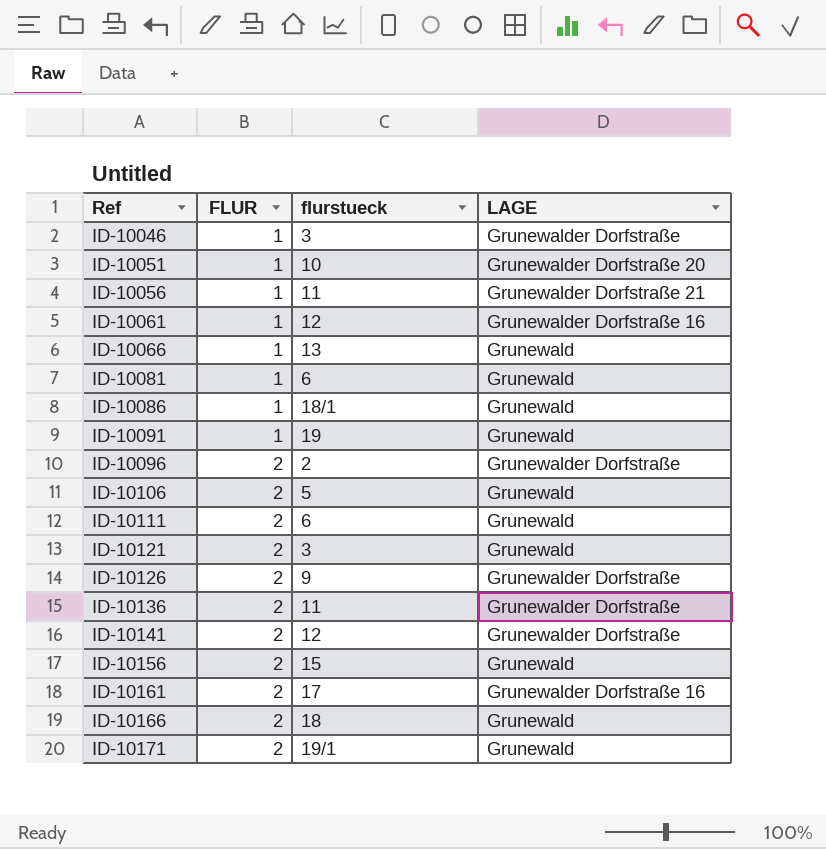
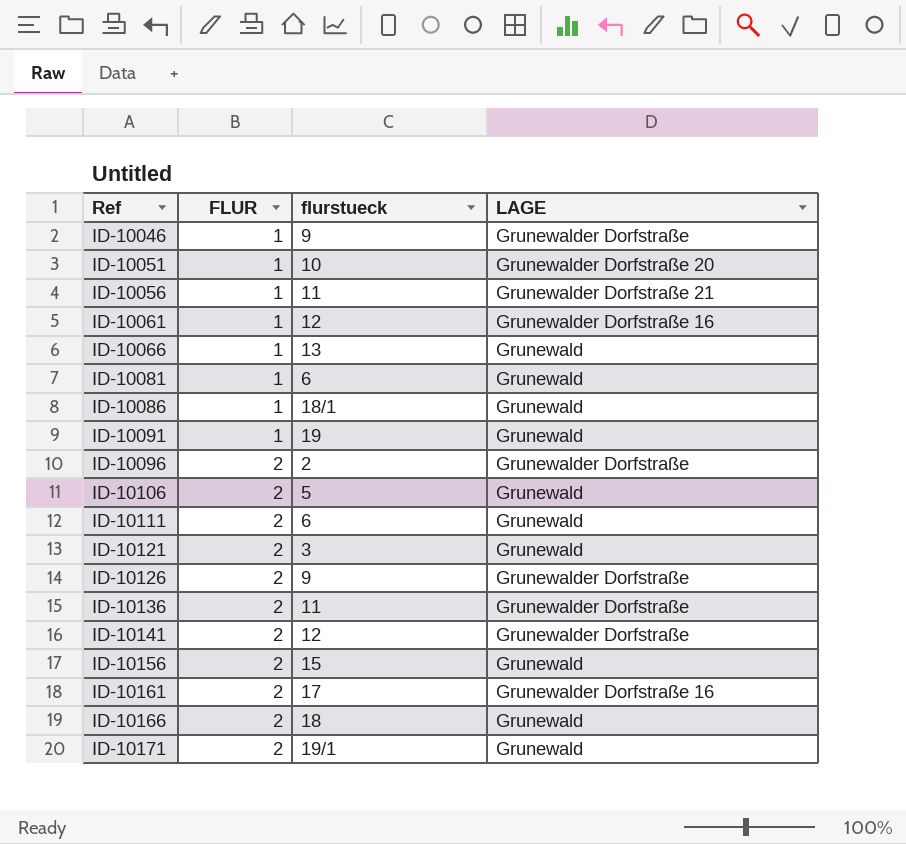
ID-10046 | flurstueck: 3 -> 9

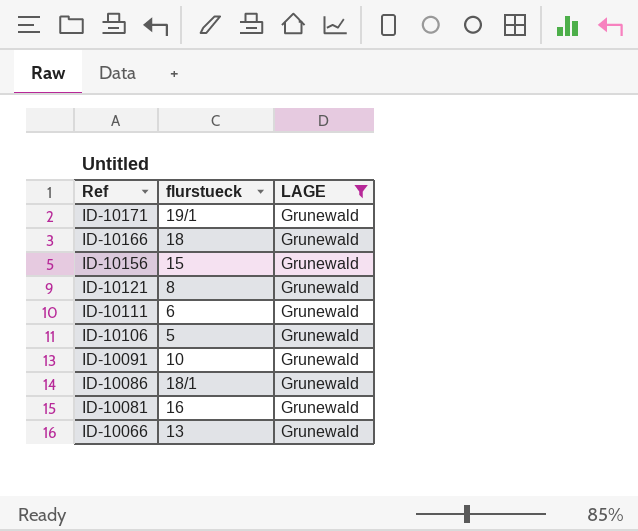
filter: none -> LAGE = Grunewald
row order: Ref ascending -> Ref descending
column FLUR | position: 2 -> none
ID-10121 | flurstueck: 3 -> 8
ID-10091 | flurstueck: 19 -> 10
ID-10081 | flurstueck: 6 -> 16

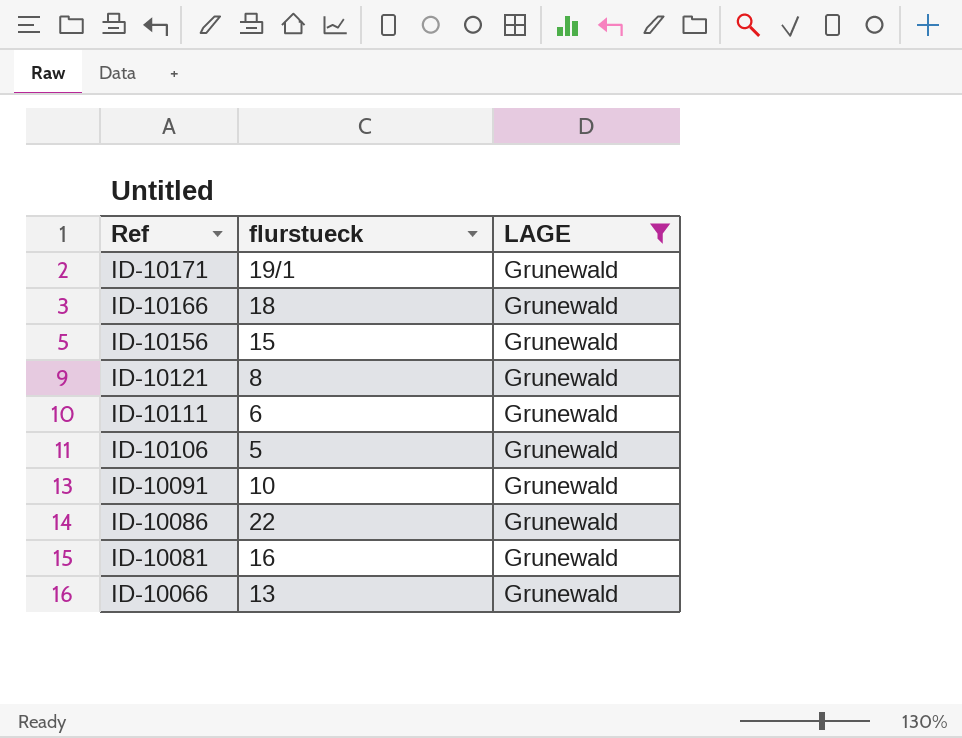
ID-10086 | flurstueck: 18/1 -> 22

